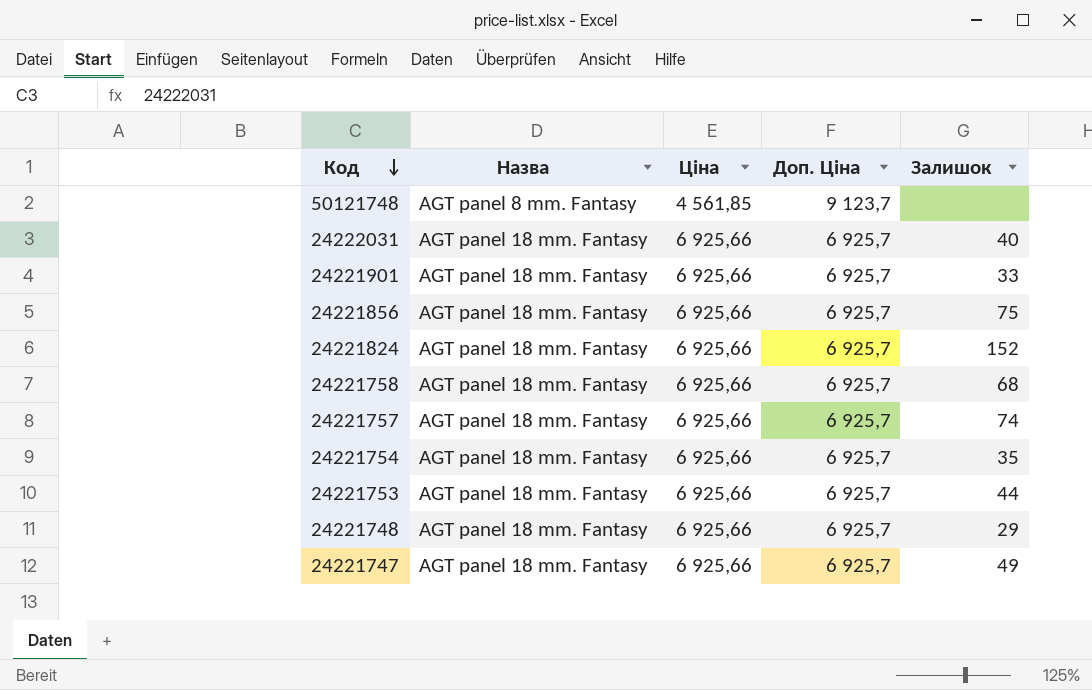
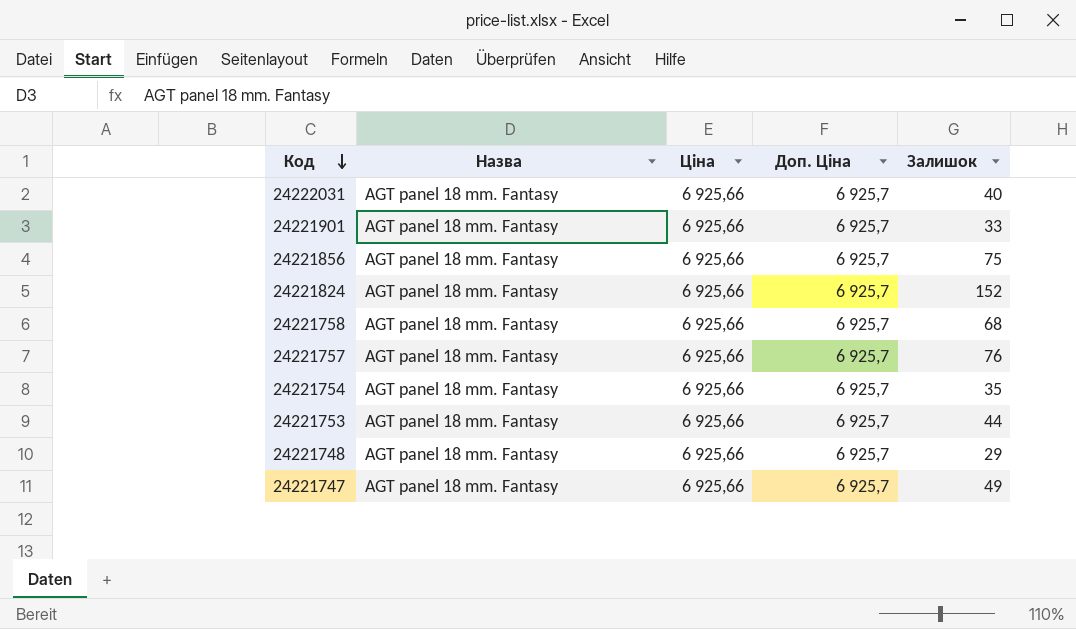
row 50121748: AGT panel 8 mm. Fantasy | 4 561,85 | 9 123,7 | none -> none
24221757 | Залишок: 74 -> 76

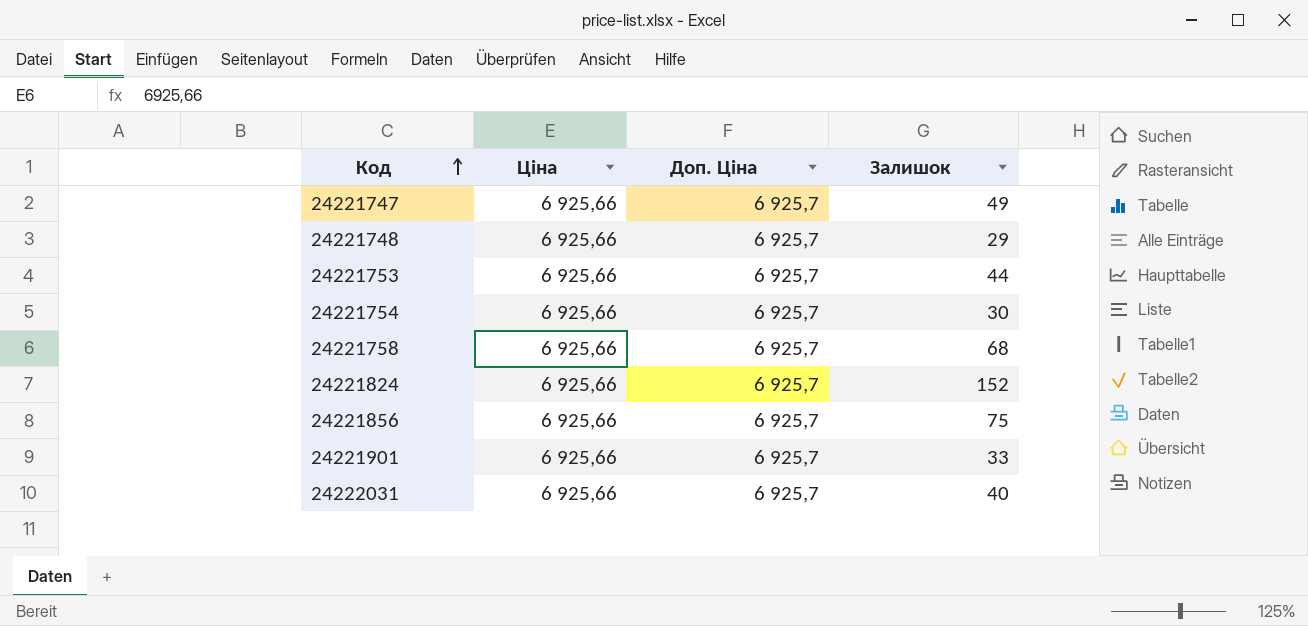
row order: Код descending -> Код ascending
column Назва | position: 2 -> none
row 24221757: AGT panel 18 mm. Fantasy | 6 925,66 | 6 925,7 | 76 -> none
24221754 | Залишок: 35 -> 30

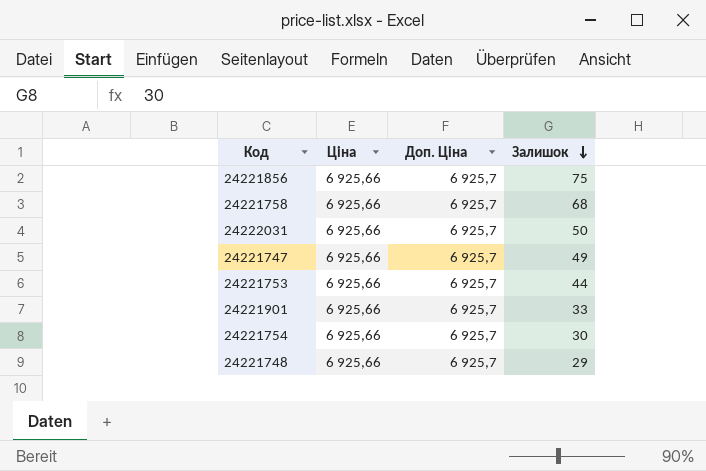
row order: Код ascending -> Залишок descending
row 24221824: 6 925,66 | 6 925,7 | 152 -> none
24222031 | Залишок: 40 -> 50

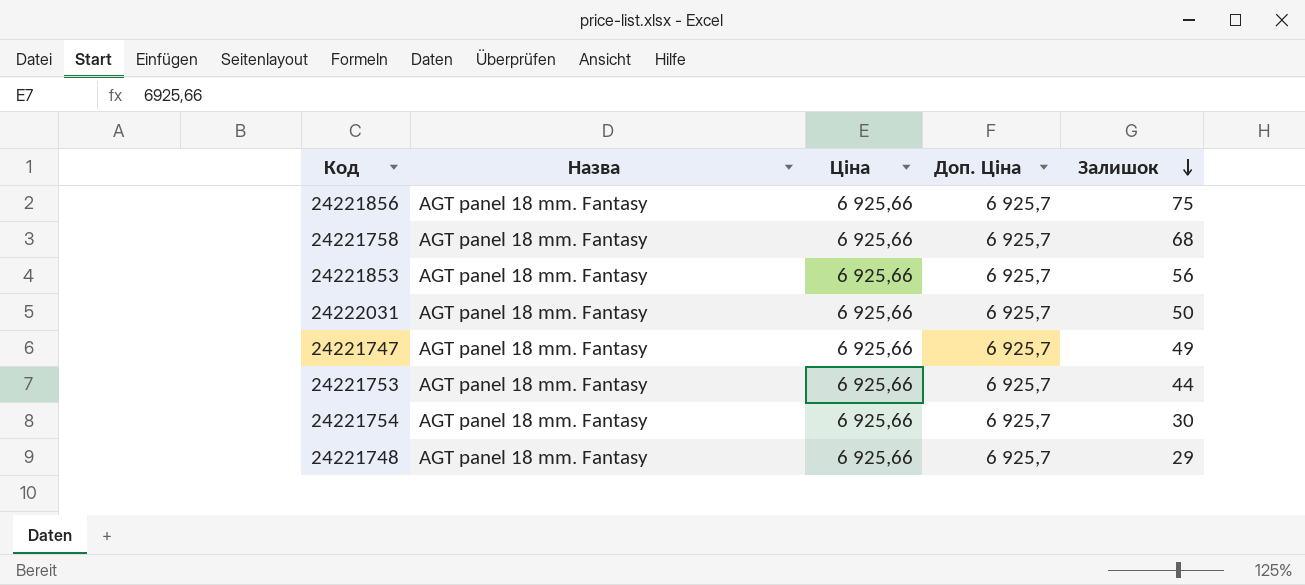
column Назва | position: none -> 2
row 24221901: 6 925,66 | 6 925,7 | 33 -> none
row 24221853: none -> AGT panel 18 mm. Fantasy | 6 925,66 | 6 925,7 | 56

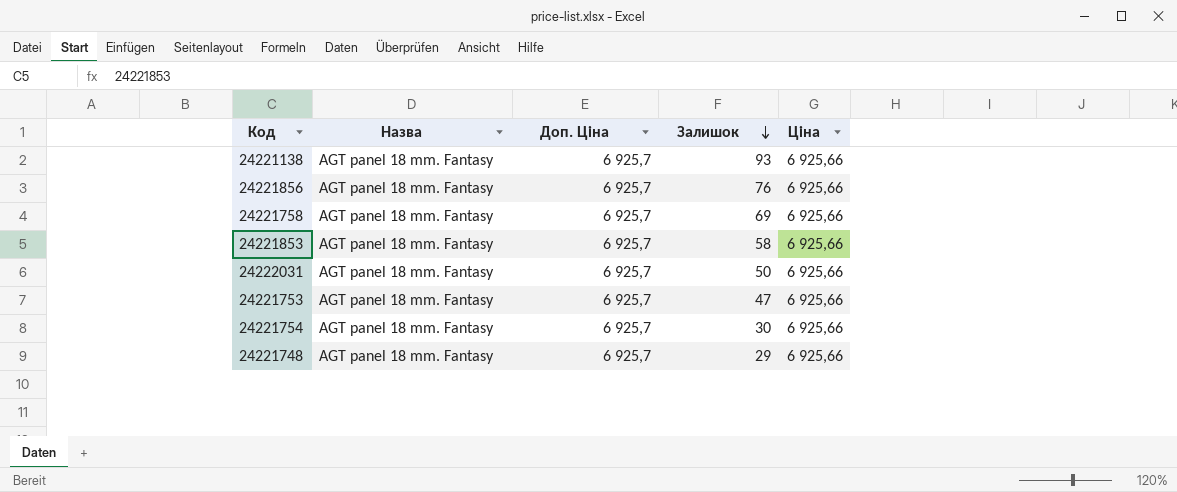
column Ціна | position: 3 -> 5
row 24221747: AGT panel 18 mm. Fantasy | 6 925,66 | 6 925,7 | 49 -> none
row 24221138: none -> AGT panel 18 mm. Fantasy | 6 925,7 | 93 | 6 925,66
24221856 | Залишок: 75 -> 76
24221758 | Залишок: 68 -> 69
24221853 | Залишок: 56 -> 58
24221753 | Залишок: 44 -> 47

